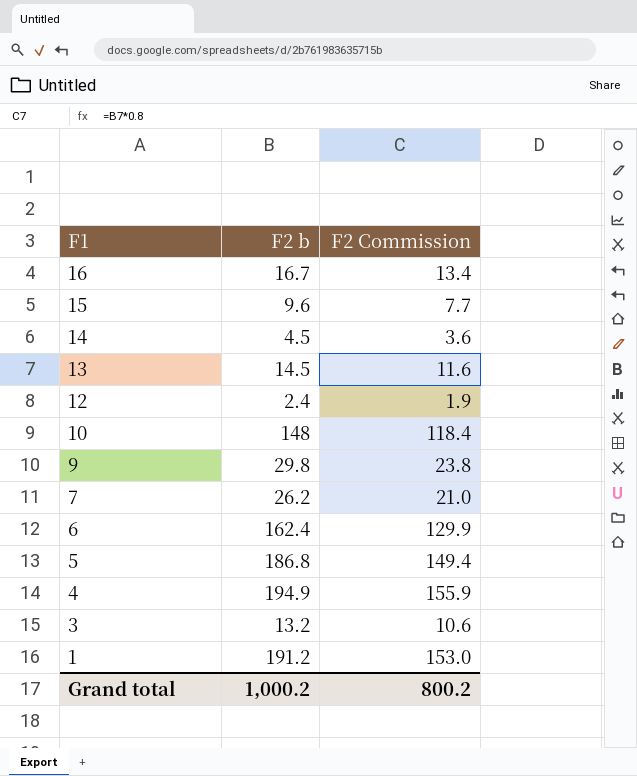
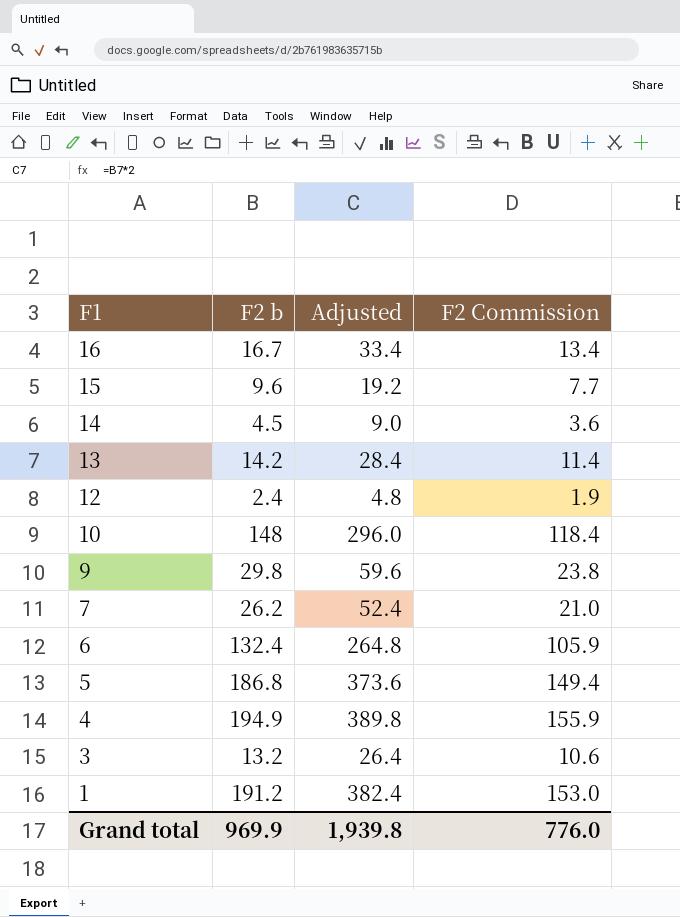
column Adjusted | formula: none -> [F2 b] * 2
13 | F2 b: 14.5 -> 14.2
13 | F2 Commission: 11.6 -> 11.4
6 | F2 b: 162.4 -> 132.4
6 | F2 Commission: 129.9 -> 105.9
Grand total | F2 b: 1,000.2 -> 969.9
Grand total | F2 Commission: 800.2 -> 776.0

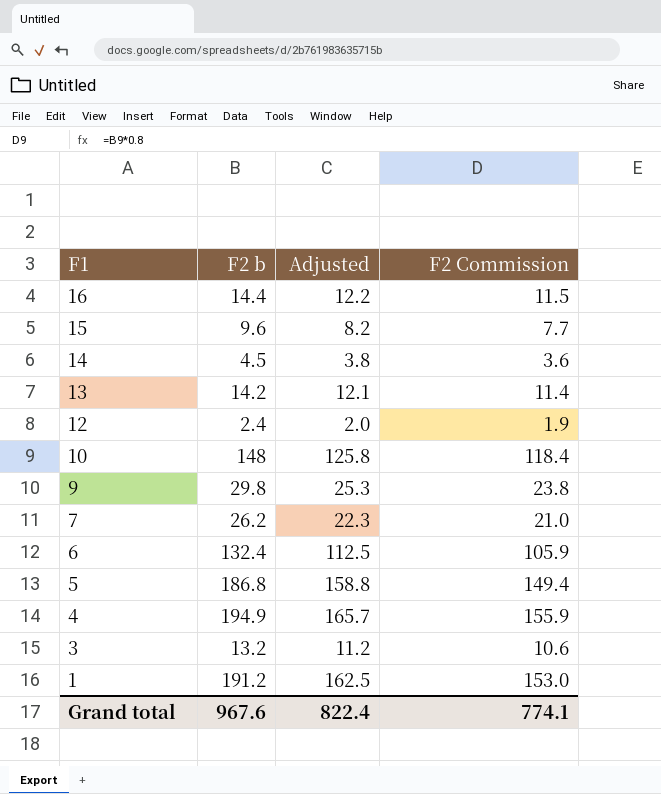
column Adjusted | formula: [F2 b] * 2 -> [F2 b] * 0.85
16 | F2 b: 16.7 -> 14.4
16 | F2 Commission: 13.4 -> 11.5
Grand total | F2 b: 969.9 -> 967.6
Grand total | Adjusted: 1,939.8 -> 822.4
Grand total | F2 Commission: 776.0 -> 774.1

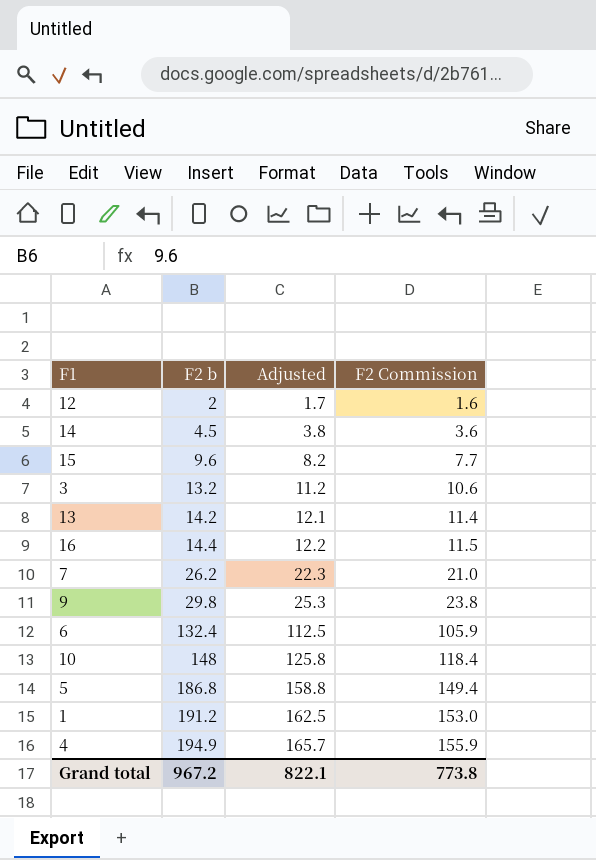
row order: F1 descending -> F2 b ascending
12 | F2 b: 2.4 -> 2
12 | Adjusted: 2.0 -> 1.7
12 | F2 Commission: 1.9 -> 1.6
Grand total | F2 b: 967.6 -> 967.2
Grand total | Adjusted: 822.4 -> 822.1
Grand total | F2 Commission: 774.1 -> 773.8

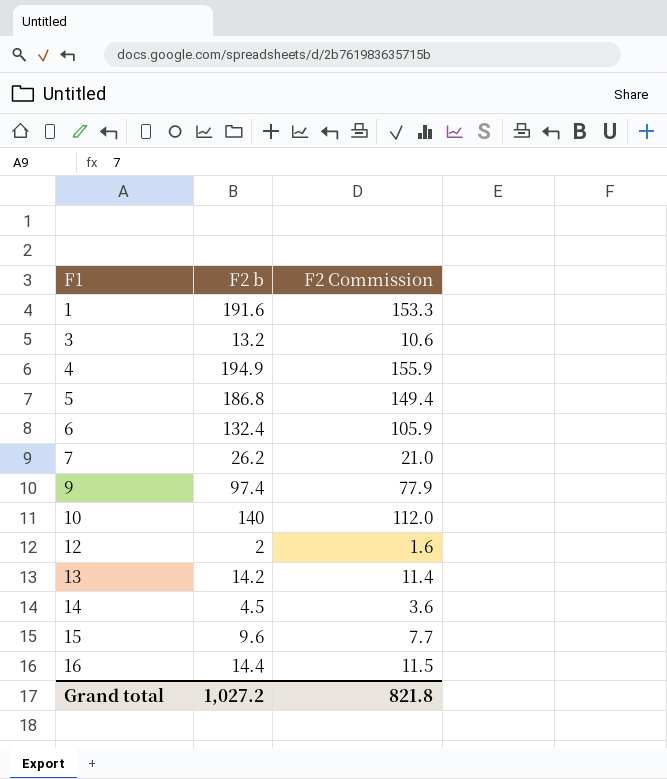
row order: F2 b ascending -> F1 ascending
column Adjusted | formula: [F2 b] * 0.85 -> none
1 | F2 b: 191.2 -> 191.6
1 | F2 Commission: 153.0 -> 153.3
9 | F2 b: 29.8 -> 97.4
9 | F2 Commission: 23.8 -> 77.9
10 | F2 b: 148 -> 140
10 | F2 Commission: 118.4 -> 112.0
Grand total | F2 b: 967.2 -> 1,027.2
Grand total | F2 Commission: 773.8 -> 821.8

